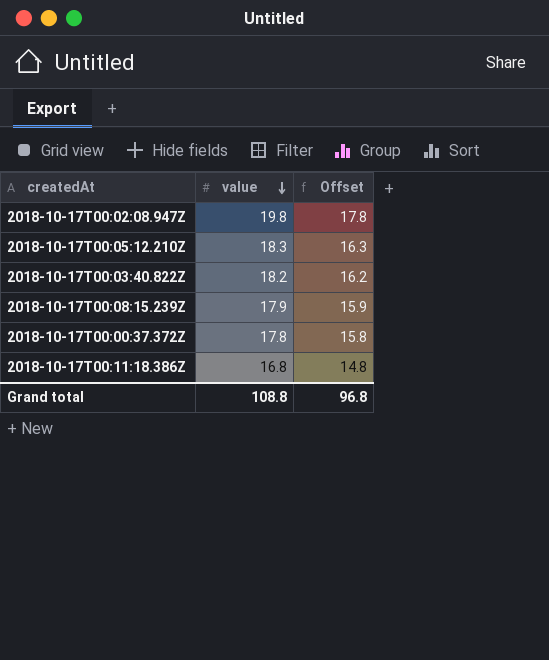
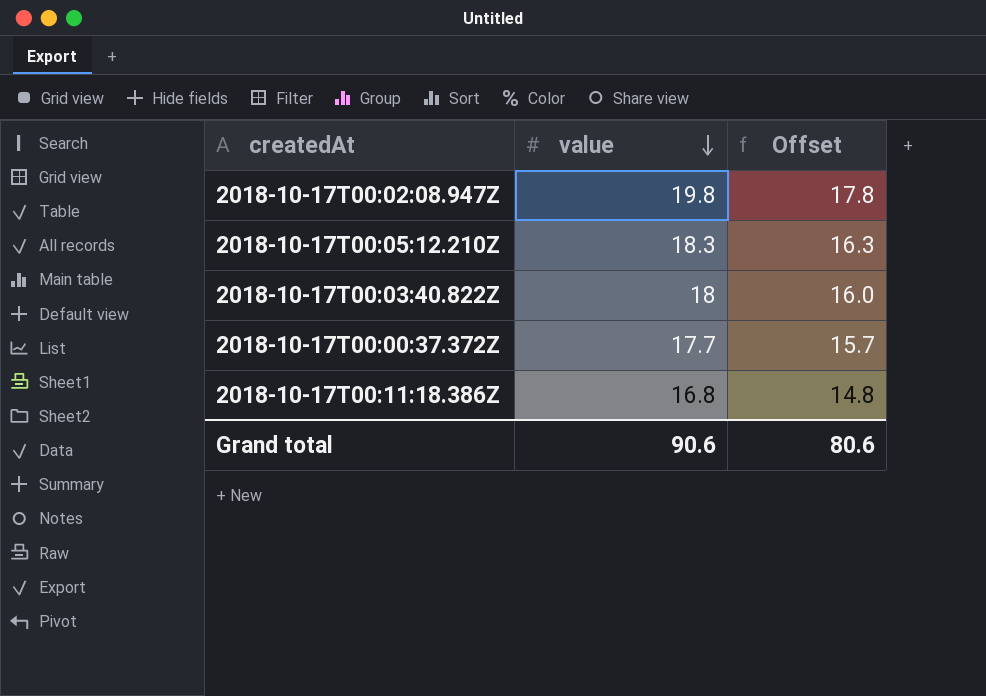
row 2018-10-17T00:08:15.239Z: 17.9 | 15.9 -> none
2018-10-17T00:03:40.822Z | value: 18.2 -> 18
2018-10-17T00:03:40.822Z | Offset: 16.2 -> 16.0
2018-10-17T00:00:37.372Z | value: 17.8 -> 17.7
2018-10-17T00:00:37.372Z | Offset: 15.8 -> 15.7
Grand total | value: 108.8 -> 90.6
Grand total | Offset: 96.8 -> 80.6

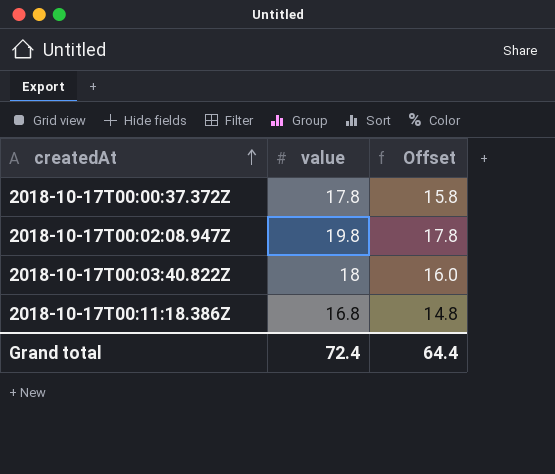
row order: value descending -> createdAt ascending
row 2018-10-17T00:05:12.210Z: 18.3 | 16.3 -> none
2018-10-17T00:00:37.372Z | value: 17.7 -> 17.8
2018-10-17T00:00:37.372Z | Offset: 15.7 -> 15.8
Grand total | value: 90.6 -> 72.4
Grand total | Offset: 80.6 -> 64.4

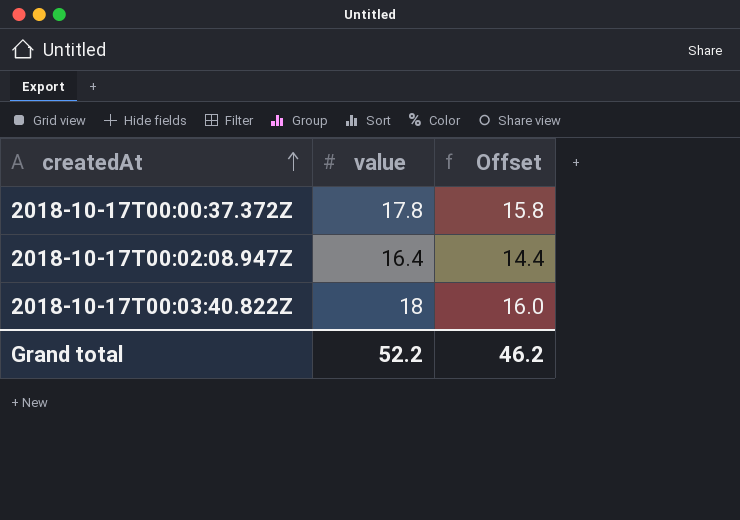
row 2018-10-17T00:11:18.386Z: 16.8 | 14.8 -> none
2018-10-17T00:02:08.947Z | value: 19.8 -> 16.4
2018-10-17T00:02:08.947Z | Offset: 17.8 -> 14.4
Grand total | value: 72.4 -> 52.2
Grand total | Offset: 64.4 -> 46.2

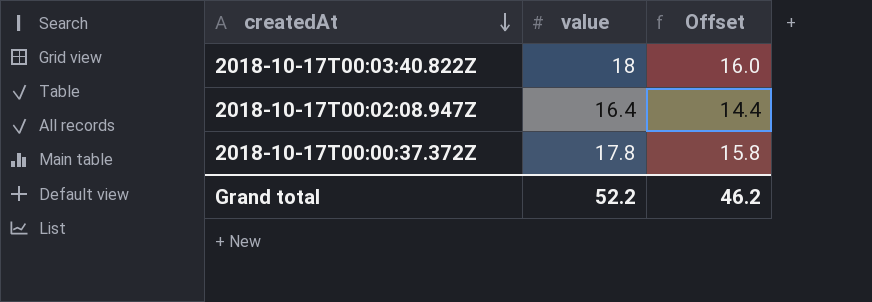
row order: createdAt ascending -> createdAt descending

